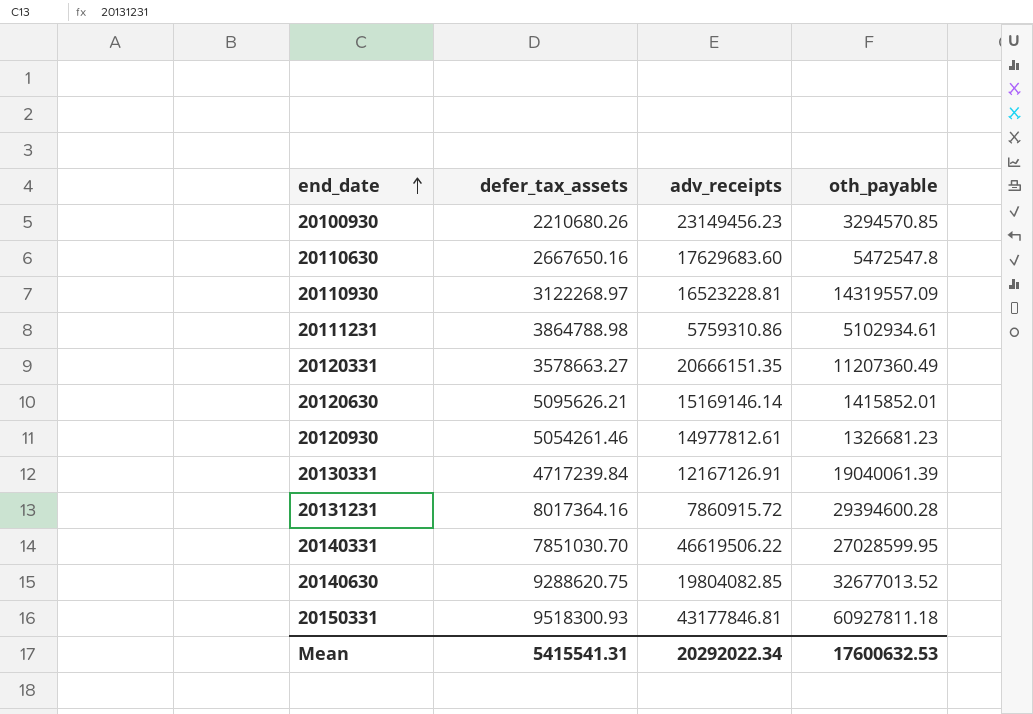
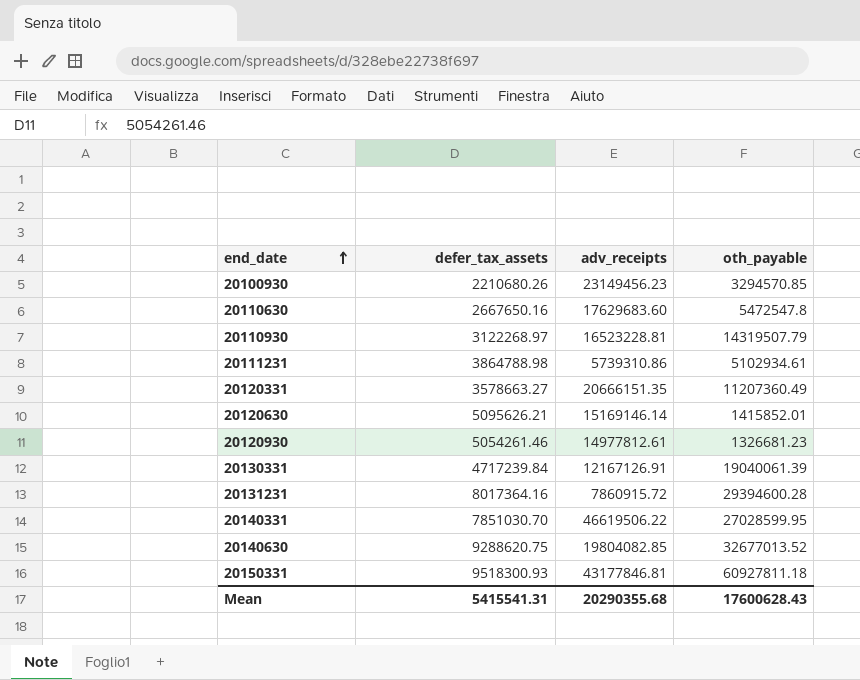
20110930 | oth_payable: 14319557.09 -> 14319507.79
20111231 | adv_receipts: 5759310.86 -> 5739310.86
Mean | adv_receipts: 20292022.34 -> 20290355.68
Mean | oth_payable: 17600632.53 -> 17600628.43

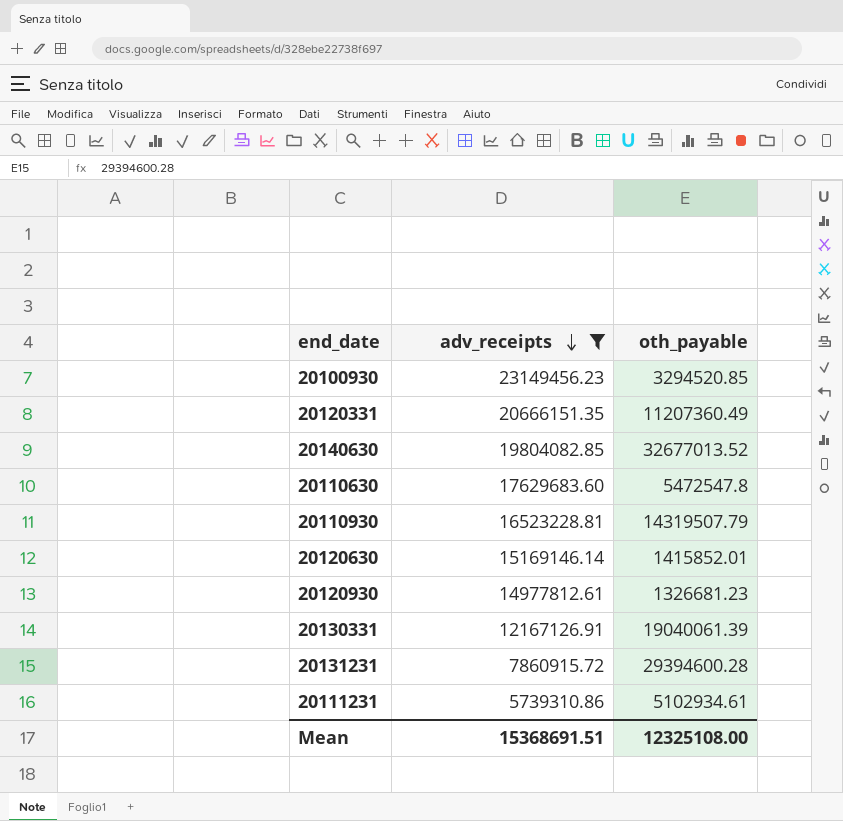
filter: none -> adv_receipts <= 23149456.23
row order: end_date ascending -> adv_receipts descending
column defer_tax_assets | position: 2 -> none
20100930 | oth_payable: 3294570.85 -> 3294520.85
Mean | adv_receipts: 20290355.68 -> 15368691.51
Mean | oth_payable: 17600628.43 -> 12325108.00

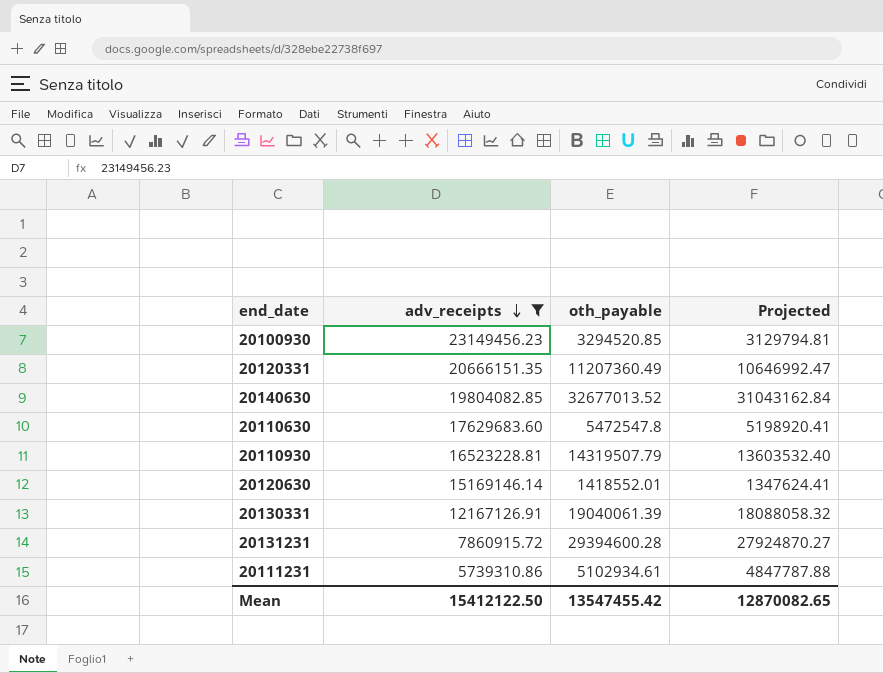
column Projected | formula: none -> [oth_payable] * 0.95
row 20120930: 14977812.61 | 1326681.23 -> none
20120630 | oth_payable: 1415852.01 -> 1418552.01
Mean | adv_receipts: 15368691.51 -> 15412122.50
Mean | oth_payable: 12325108.00 -> 13547455.42

